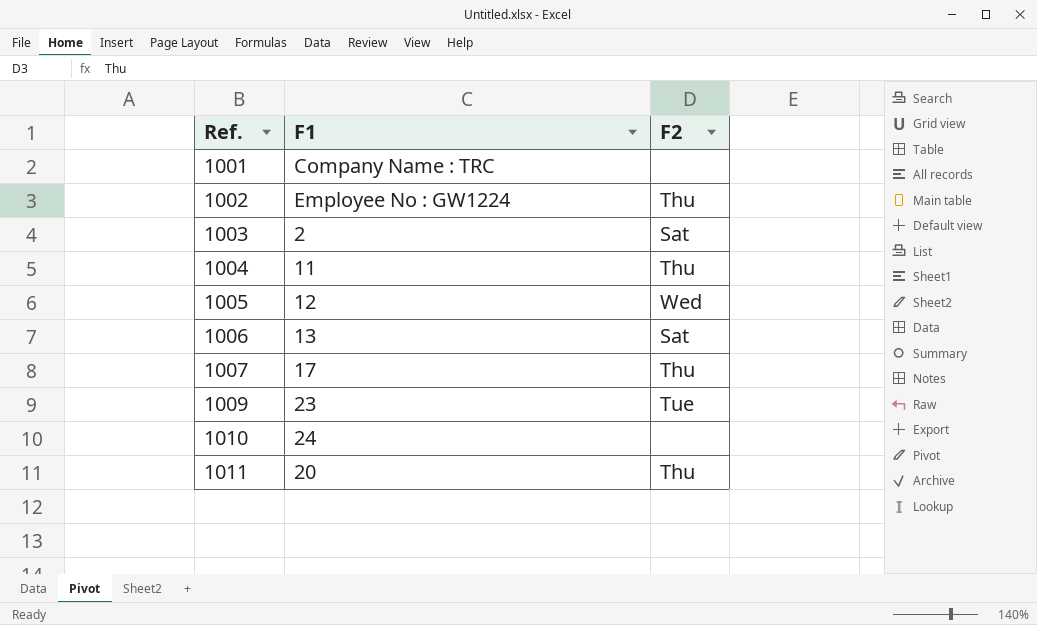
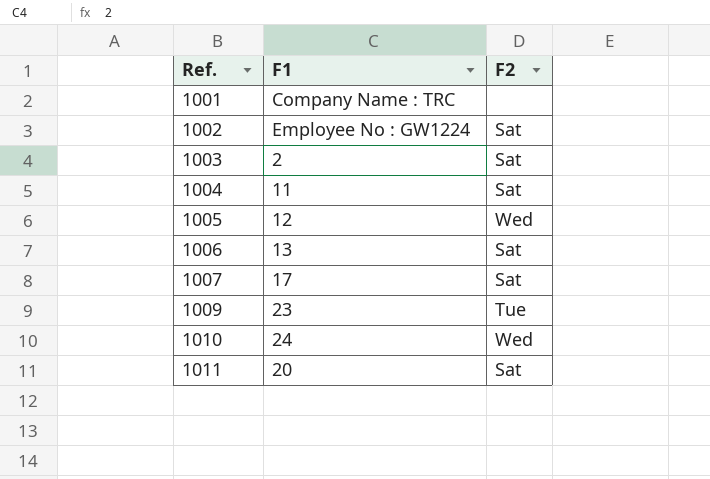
1002 | F2: Thu -> Sat
1004 | F2: Thu -> Sat
1007 | F2: Thu -> Sat
1010 | F2: none -> Wed
1011 | F2: Thu -> Sat

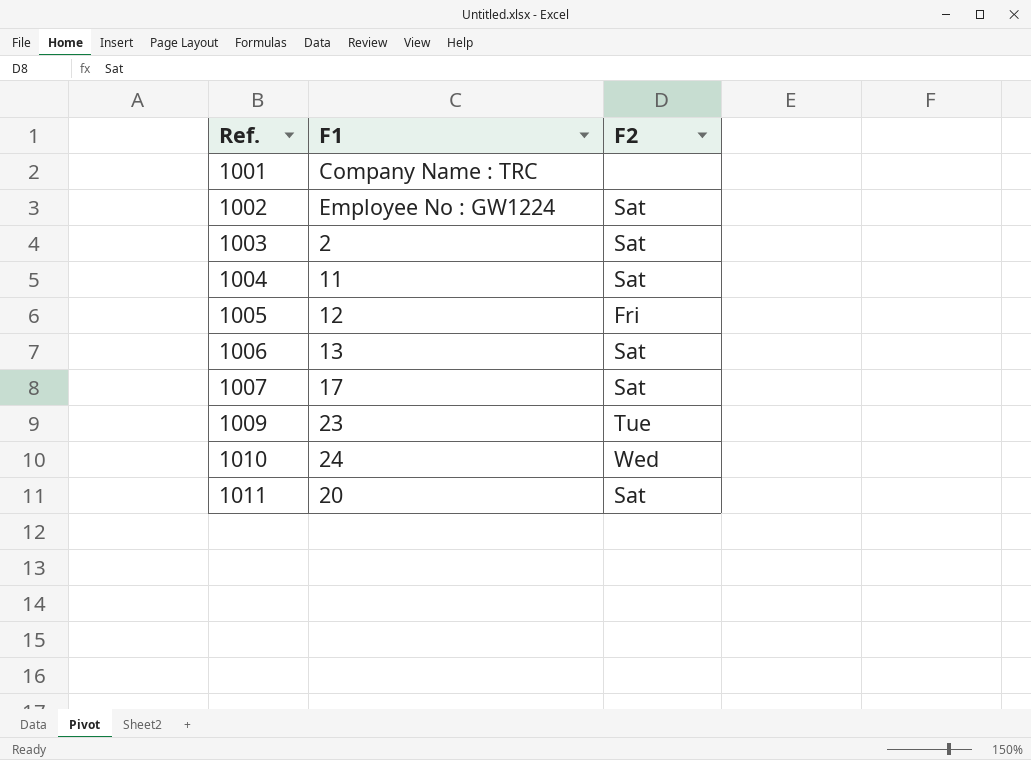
1005 | F2: Wed -> Fri

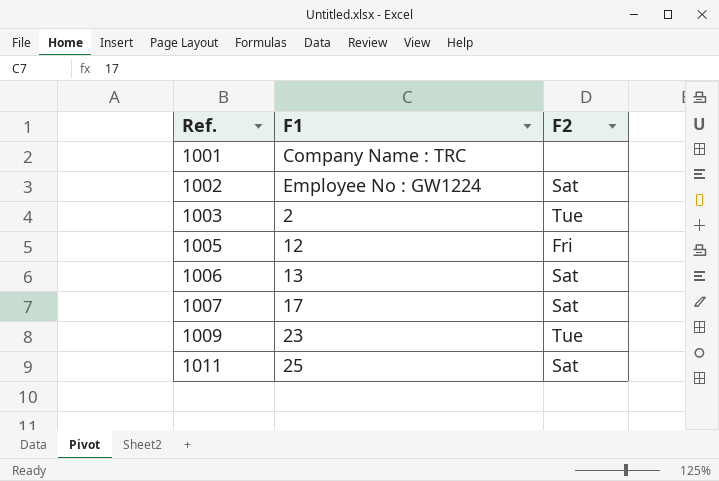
row 1004: 11 | Sat -> none
row 1010: 24 | Wed -> none
1003 | F2: Sat -> Tue
1011 | F1: 20 -> 25

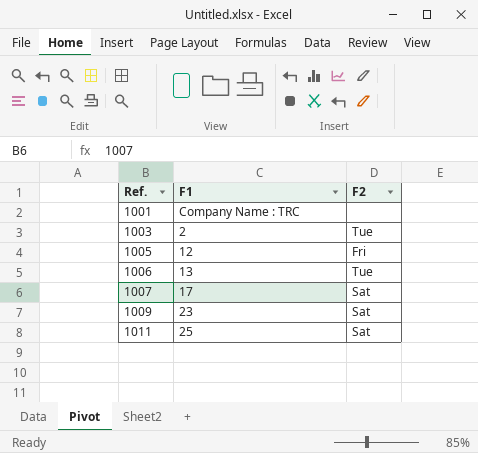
row 1002: Employee No : GW1224 | Sat -> none
1006 | F2: Sat -> Tue
1009 | F2: Tue -> Sat

